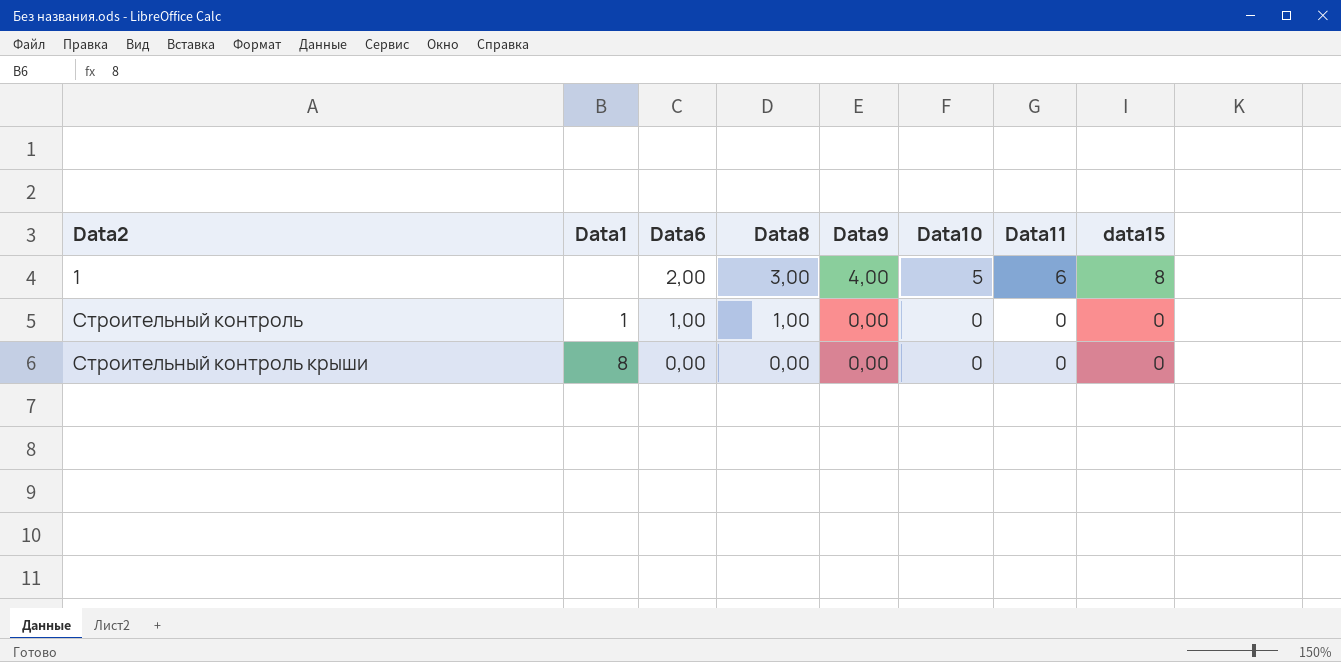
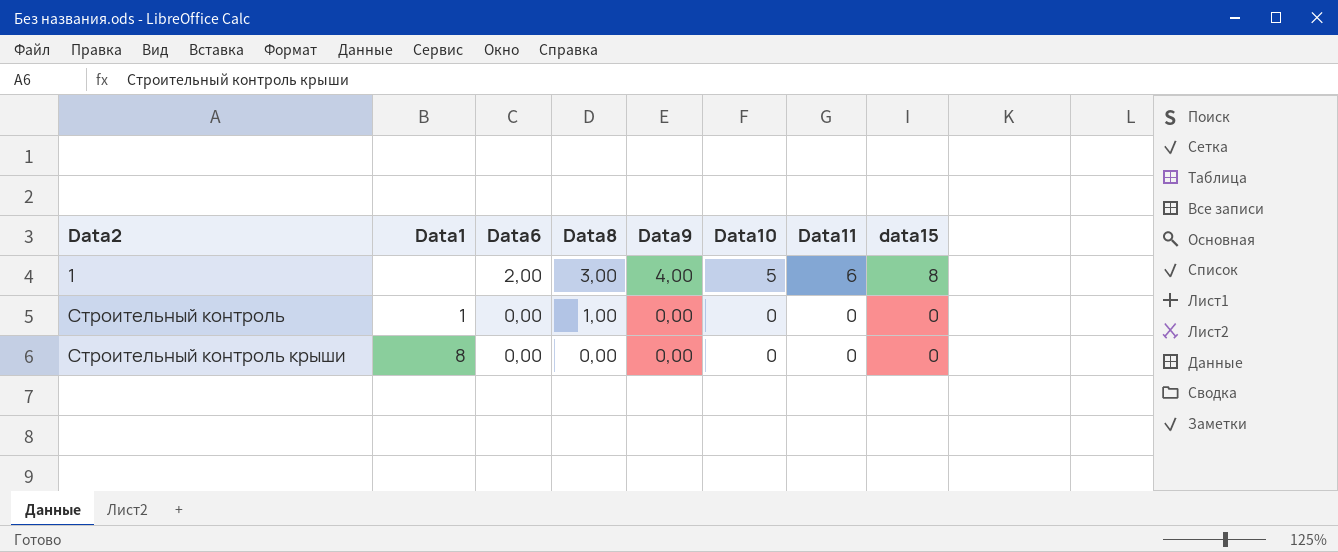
Строительный контроль | Data6: 1,00 -> 0,00

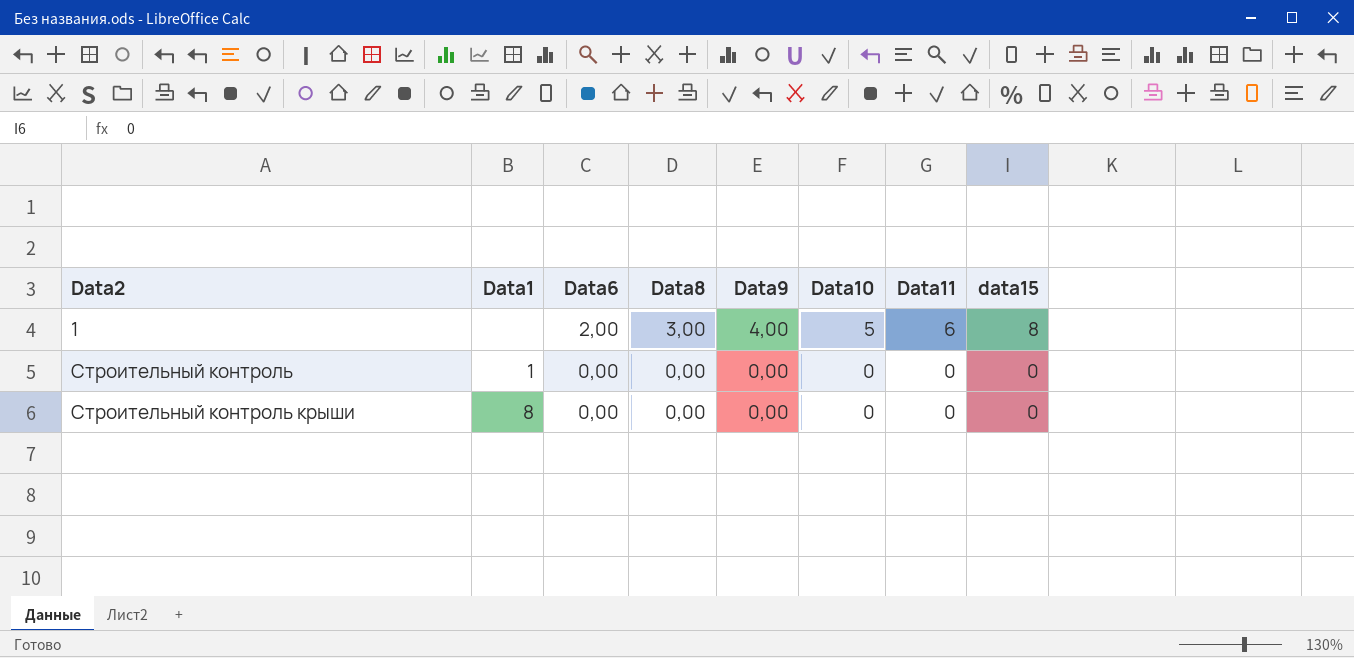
Строительный контроль | Data8: 1,00 -> 0,00

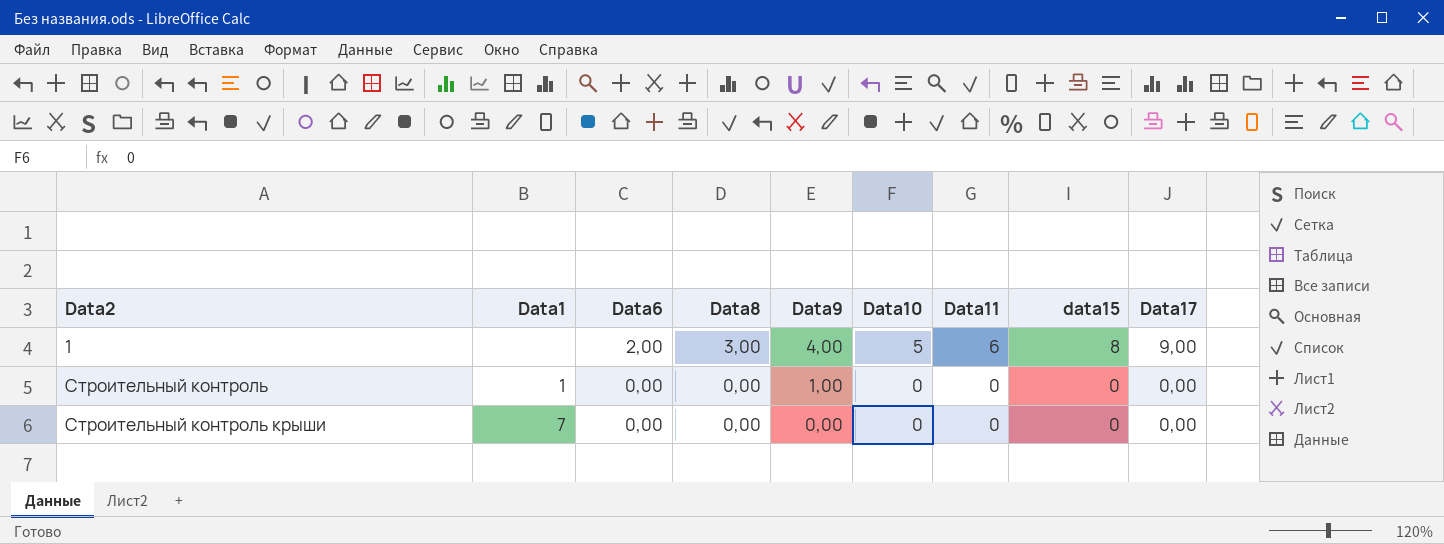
column Data17 | position: none -> 9
Строительный контроль | Data9: 0,00 -> 1,00
Строительный контроль крыши | Data1: 8 -> 7

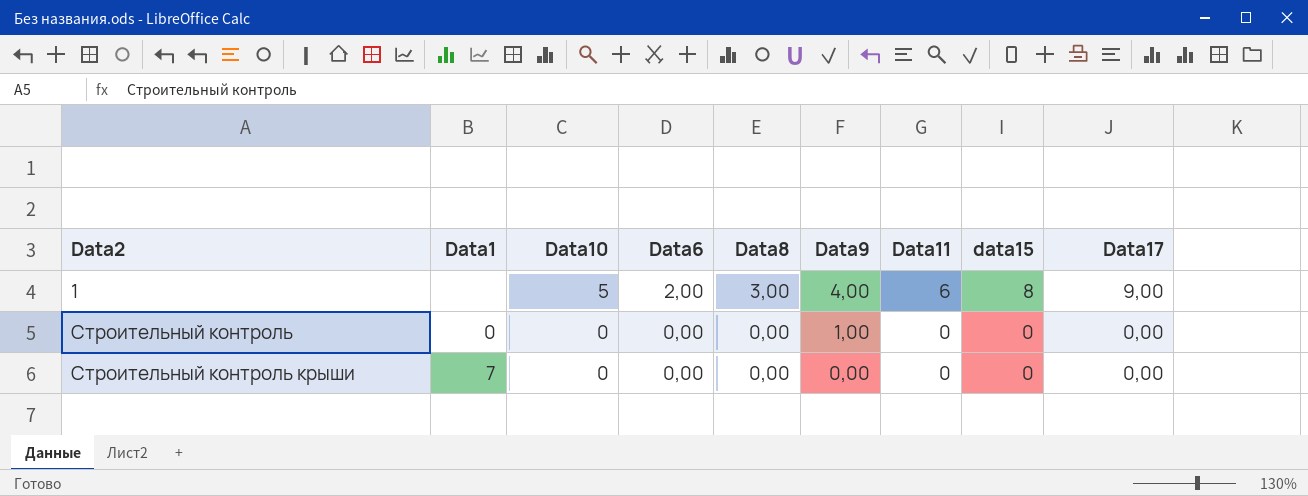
column Data10 | position: 6 -> 3
Строительный контроль | Data1: 1 -> 0

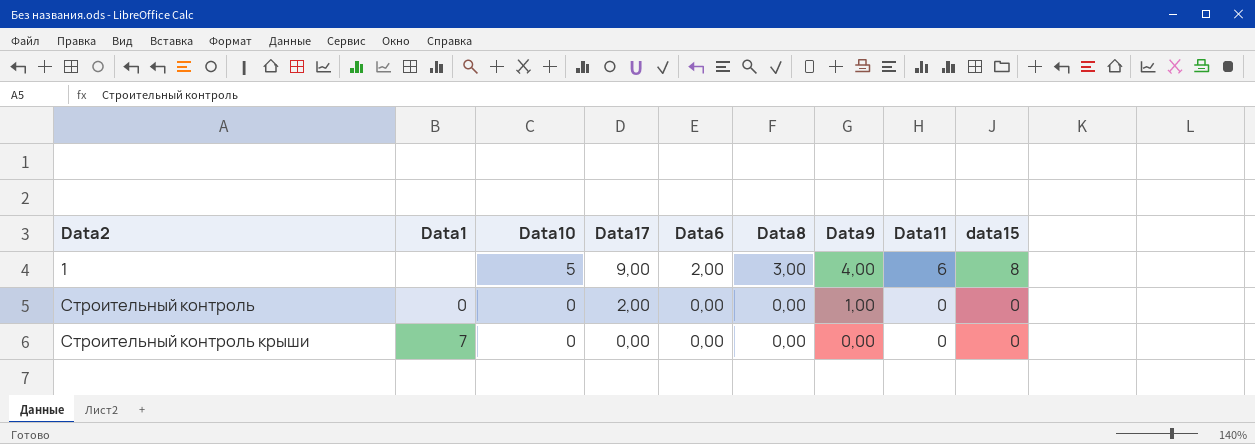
column Data17 | position: 9 -> 4
Строительный контроль | Data17: 0,00 -> 2,00

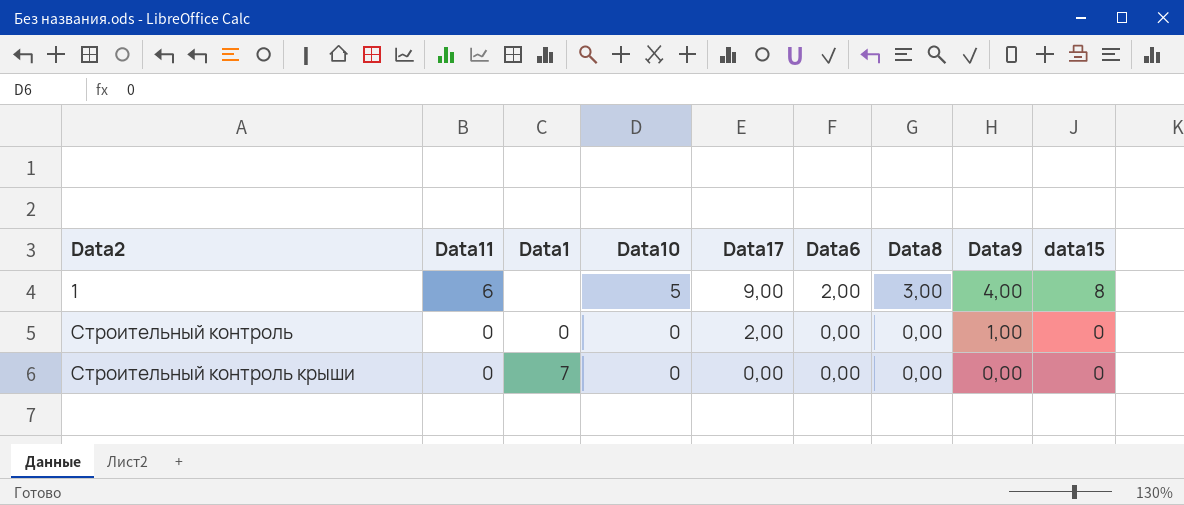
column Data11 | position: 8 -> 2

